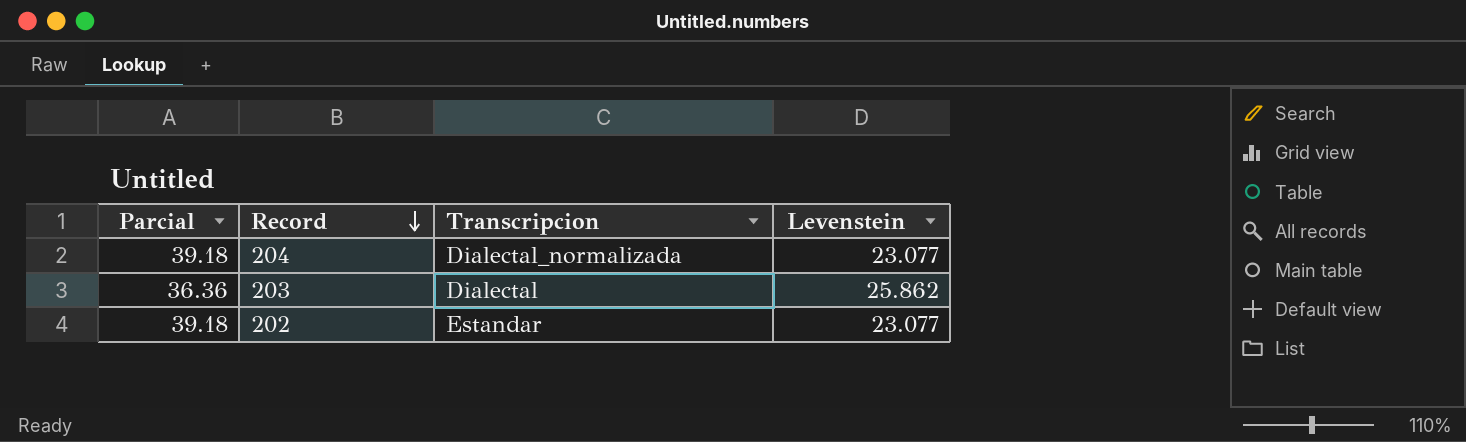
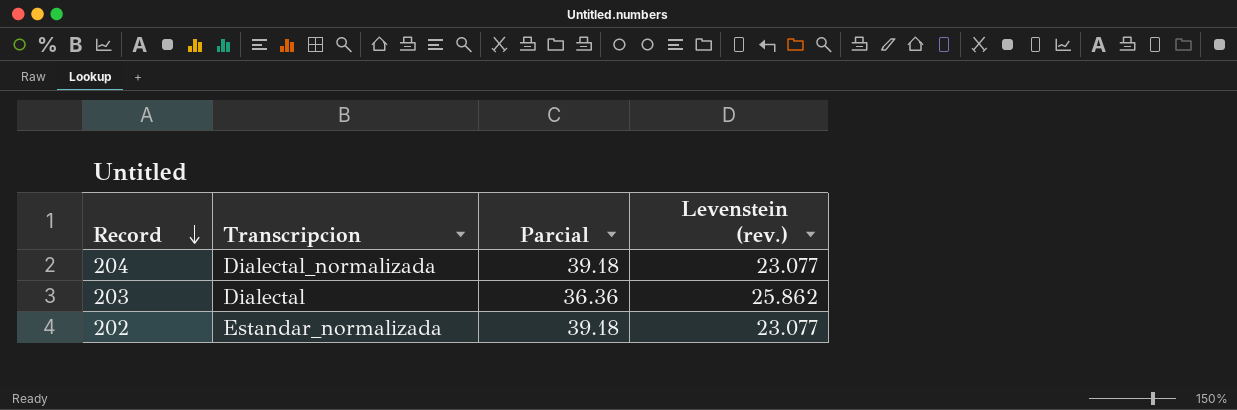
column Parcial | position: 1 -> 3
column name: Levenstein -> Levenstein (rev.)
202 | Transcripcion: Estandar -> Estandar_normalizada

